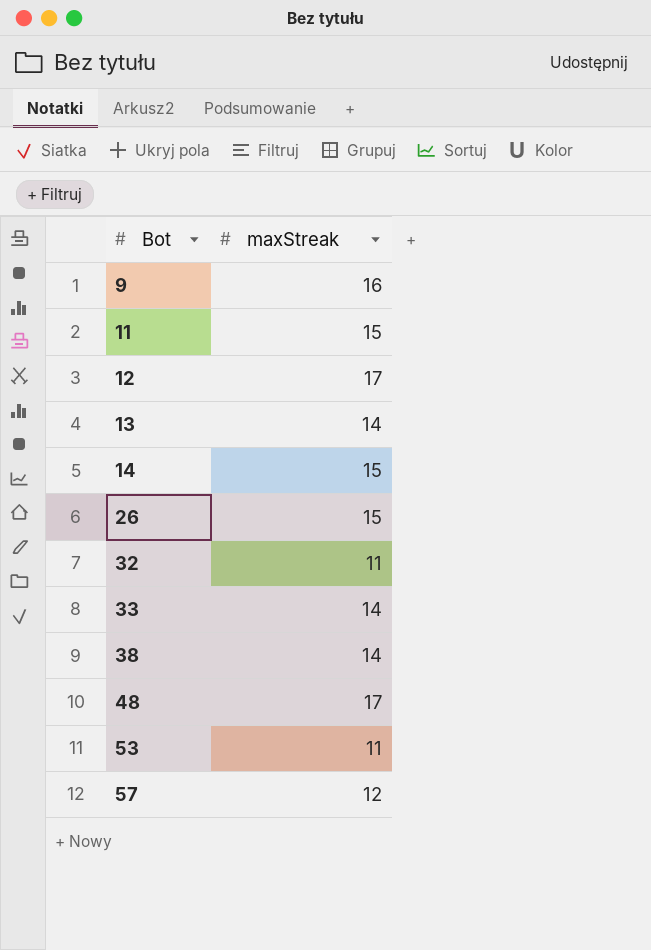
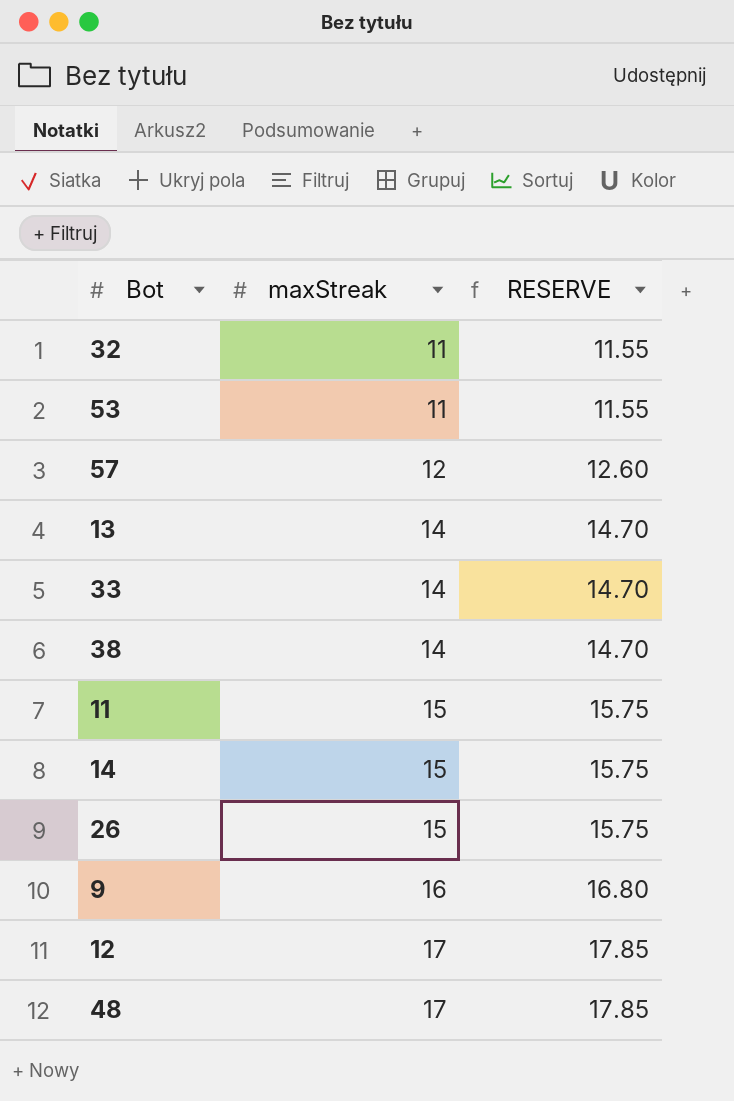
row order: Bot ascending -> maxStreak ascending
column RESERVE | formula: none -> [maxStreak] * 1.05

